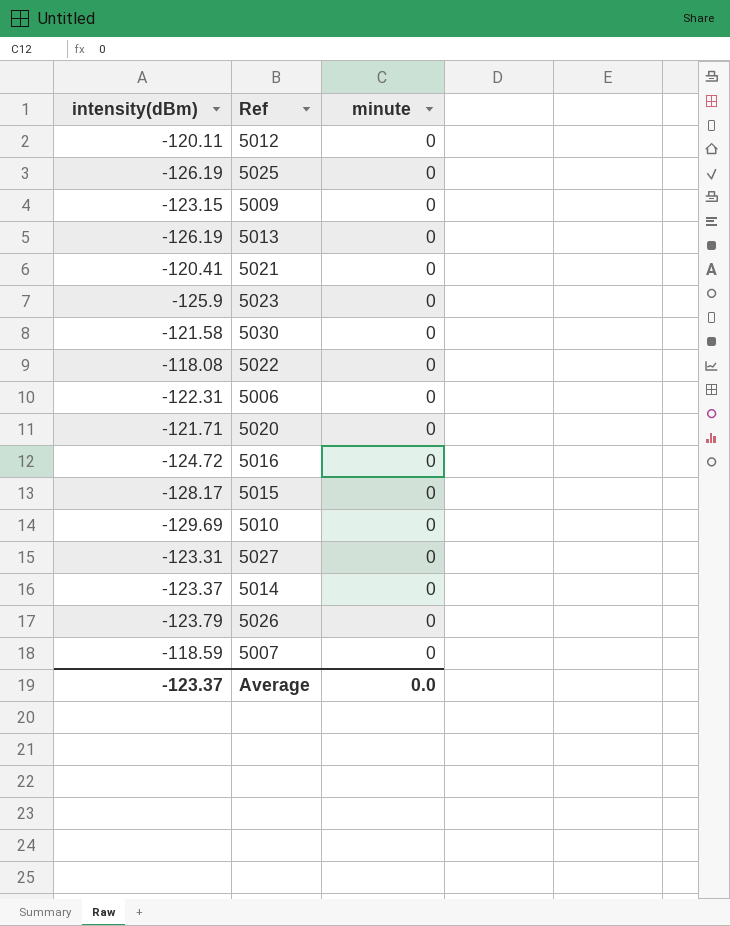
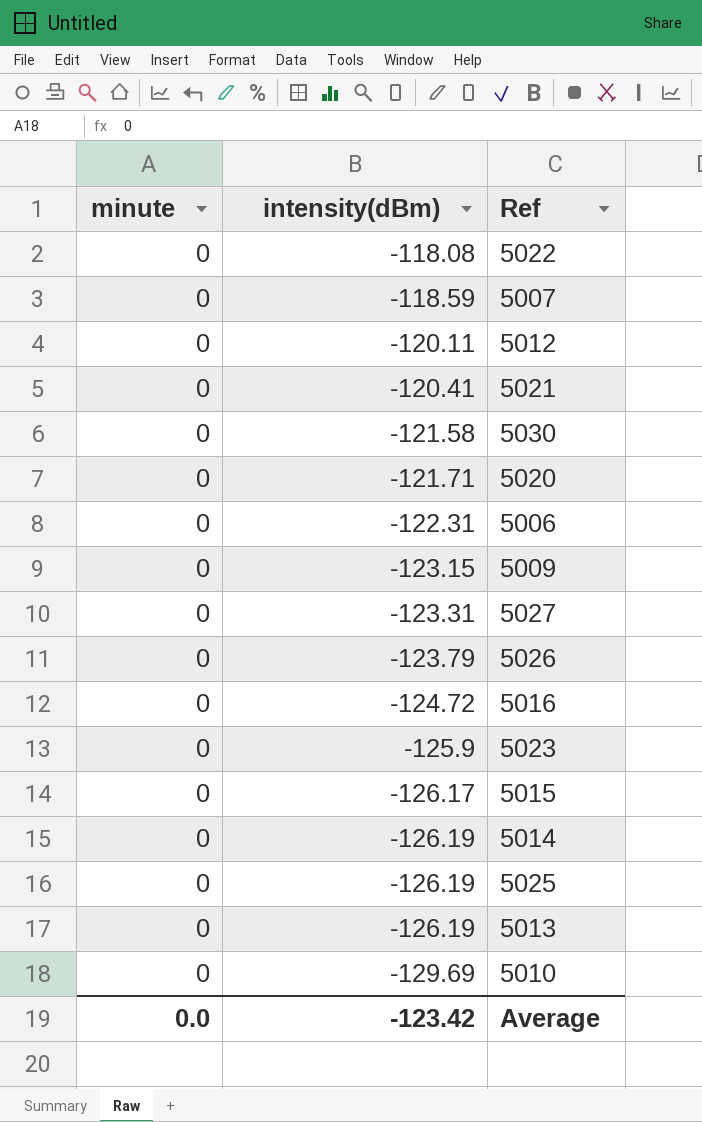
row order: none -> intensity(dBm) descending
column minute | position: 3 -> 1
5015 | intensity(dBm): -128.17 -> -126.17
5014 | intensity(dBm): -123.37 -> -126.19
Average | intensity(dBm): -123.37 -> -123.42

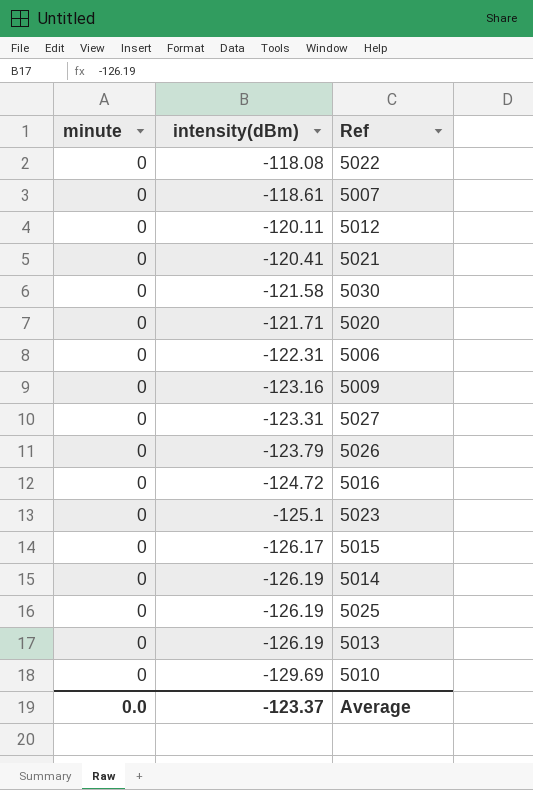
5007 | intensity(dBm): -118.59 -> -118.61
5009 | intensity(dBm): -123.15 -> -123.16
5023 | intensity(dBm): -125.9 -> -125.1
Average | intensity(dBm): -123.42 -> -123.37

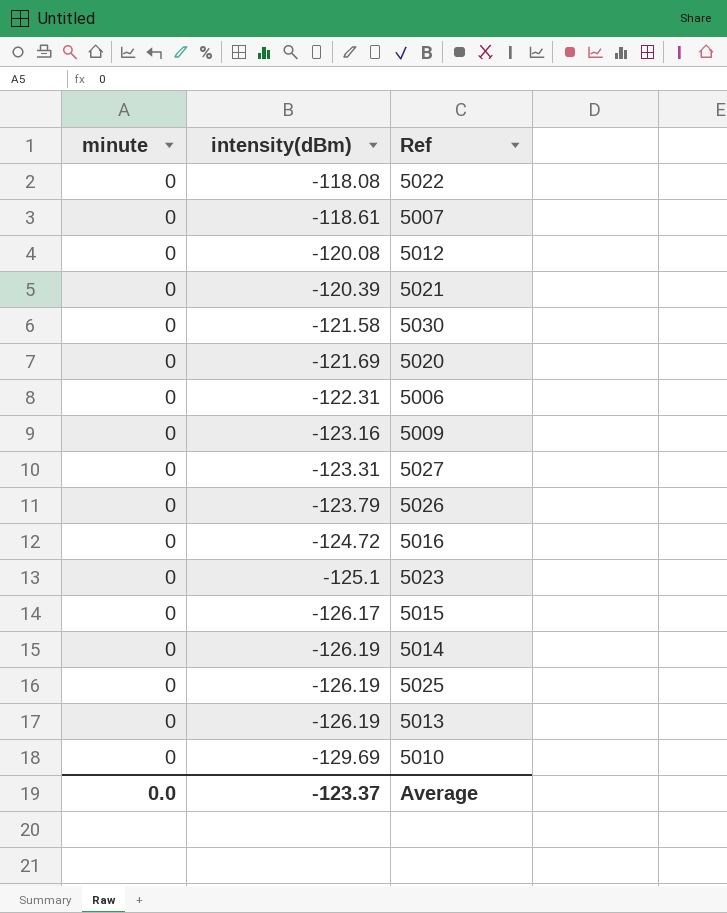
5012 | intensity(dBm): -120.11 -> -120.08
5021 | intensity(dBm): -120.41 -> -120.39
5020 | intensity(dBm): -121.71 -> -121.69

